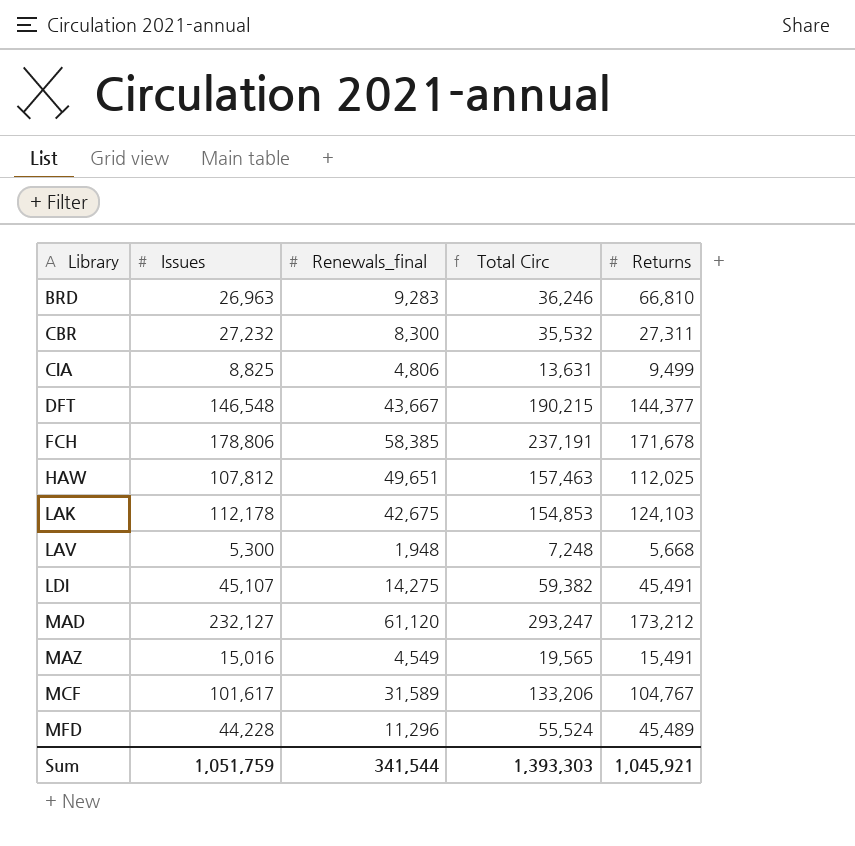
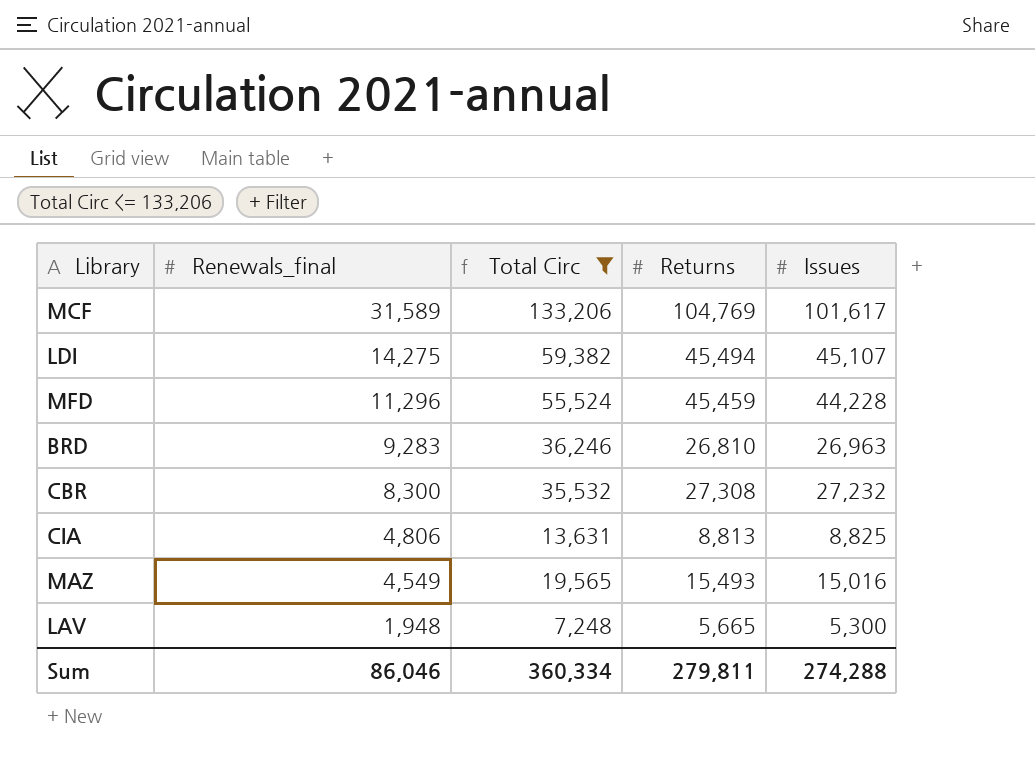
filter: none -> Total Circ <= 133,206
row order: Library ascending -> Renewals_final descending
column Issues | position: 2 -> 5
MCF | Returns: 104,767 -> 104,769
LDI | Returns: 45,491 -> 45,494
MFD | Returns: 45,489 -> 45,459
BRD | Returns: 66,810 -> 26,810
CBR | Returns: 27,311 -> 27,308
CIA | Returns: 9,499 -> 8,813
MAZ | Returns: 15,491 -> 15,493
LAV | Returns: 5,668 -> 5,665
Sum | Renewals_final: 341,544 -> 86,046
Sum | Total Circ: 1,393,303 -> 360,334
Sum | Returns: 1,045,921 -> 279,811
Sum | Issues: 1,051,759 -> 274,288

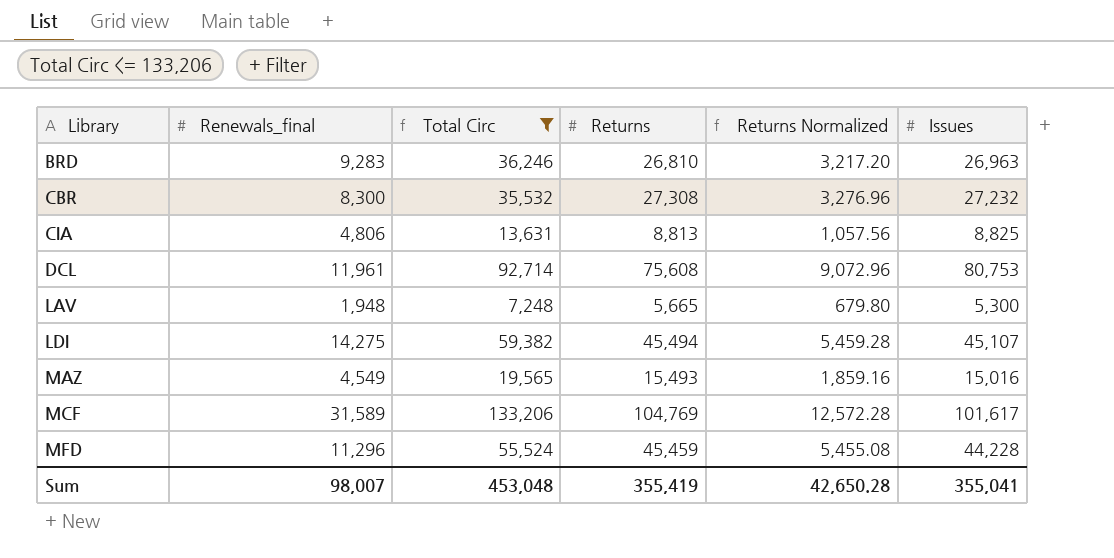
row order: Renewals_final descending -> Library ascending
column Returns Normalized | formula: none -> [Returns] * 0.12
row DCL: none -> 11,961 | 92,714 | 75,608 | 9,072.96 | 80,753
Sum | Renewals_final: 86,046 -> 98,007
Sum | Total Circ: 360,334 -> 453,048
Sum | Returns: 279,811 -> 355,419
Sum | Issues: 274,288 -> 355,041

